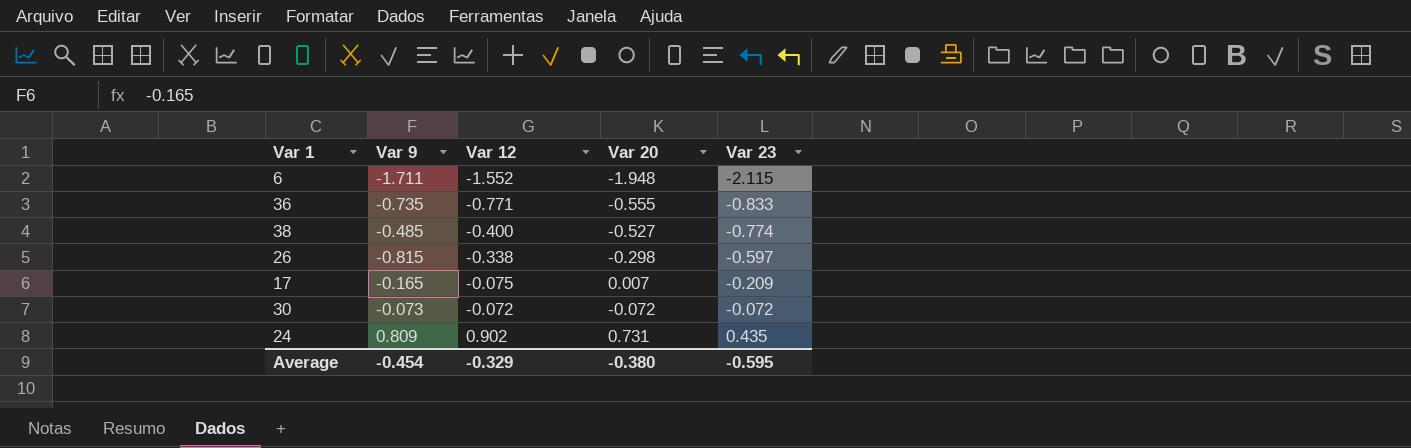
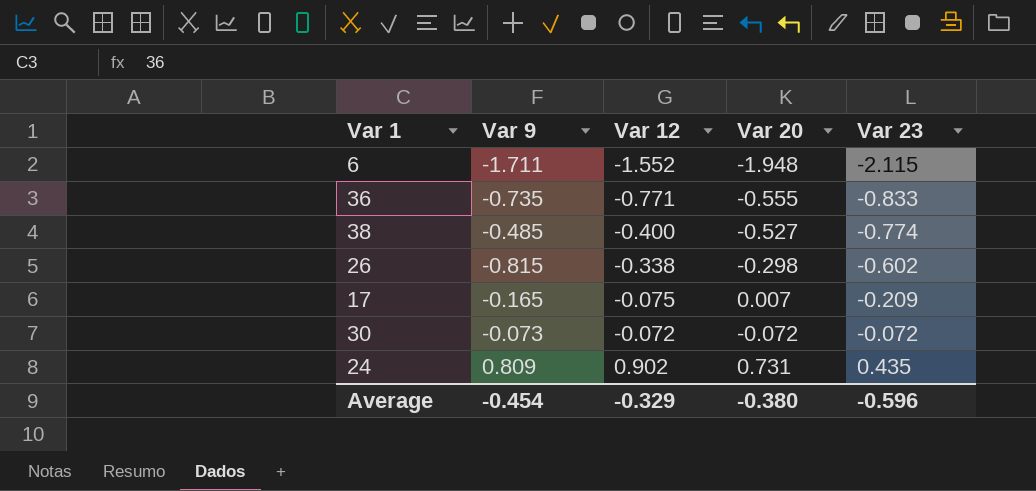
26 | Var 23: -0.597 -> -0.602
Average | Var 23: -0.595 -> -0.596

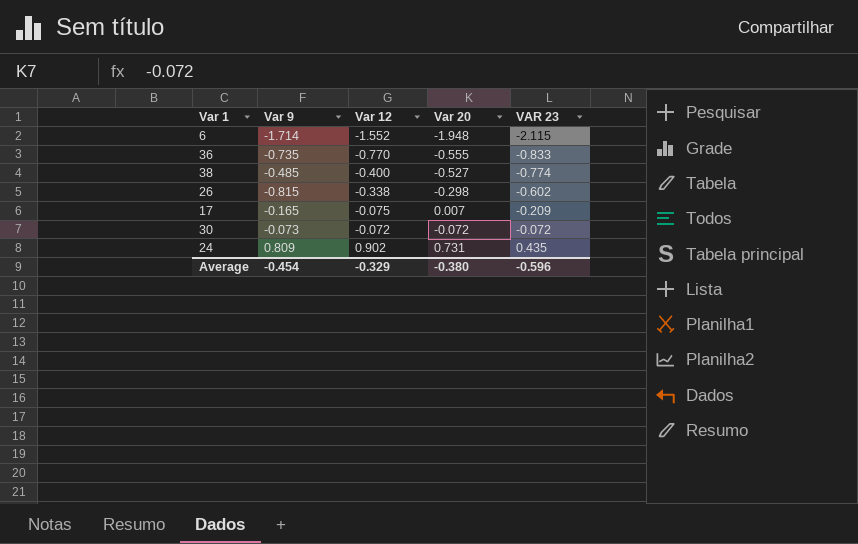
column name: Var 23 -> VAR 23
6 | Var 9: -1.711 -> -1.714
36 | Var 12: -0.771 -> -0.770

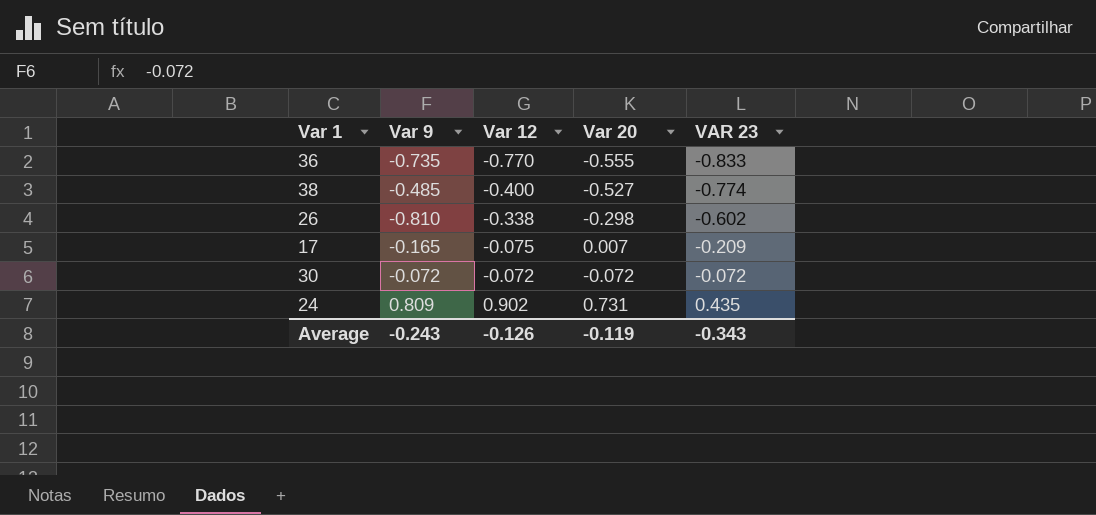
row 6: -1.714 | -1.552 | -1.948 | -2.115 -> none
26 | Var 9: -0.815 -> -0.810
30 | Var 9: -0.073 -> -0.072
Average | Var 9: -0.454 -> -0.243
Average | Var 12: -0.329 -> -0.126
Average | Var 20: -0.380 -> -0.119
Average | VAR 23: -0.596 -> -0.343

